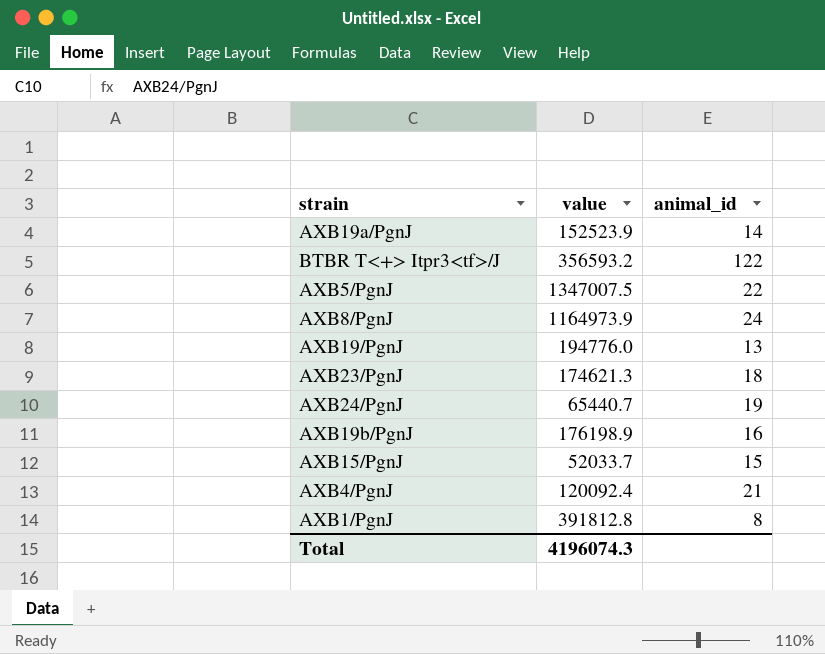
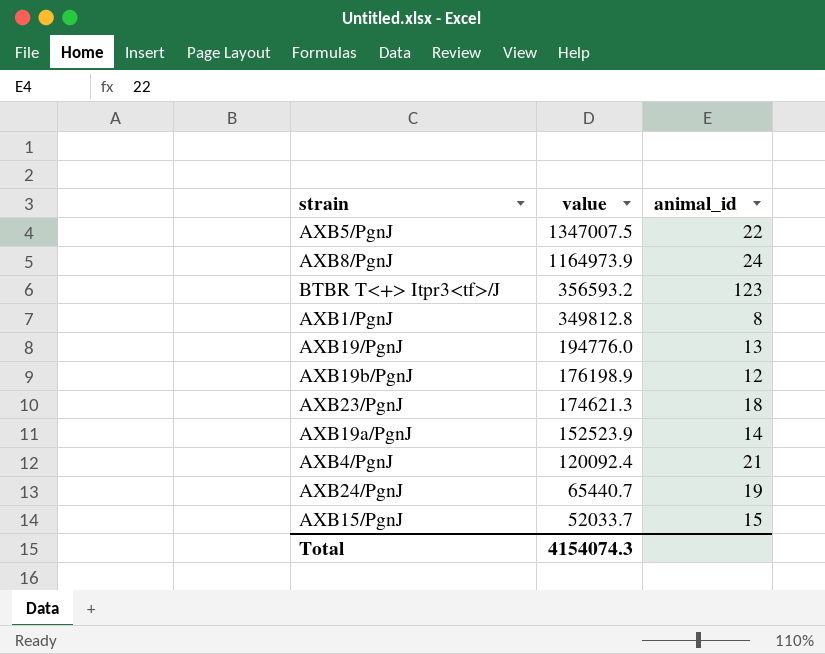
row order: none -> value descending
BTBR T<+> Itpr3<tf>/J | animal_id: 122 -> 123
AXB1/PgnJ | value: 391812.8 -> 349812.8
AXB19b/PgnJ | animal_id: 16 -> 12
Total | value: 4196074.3 -> 4154074.3

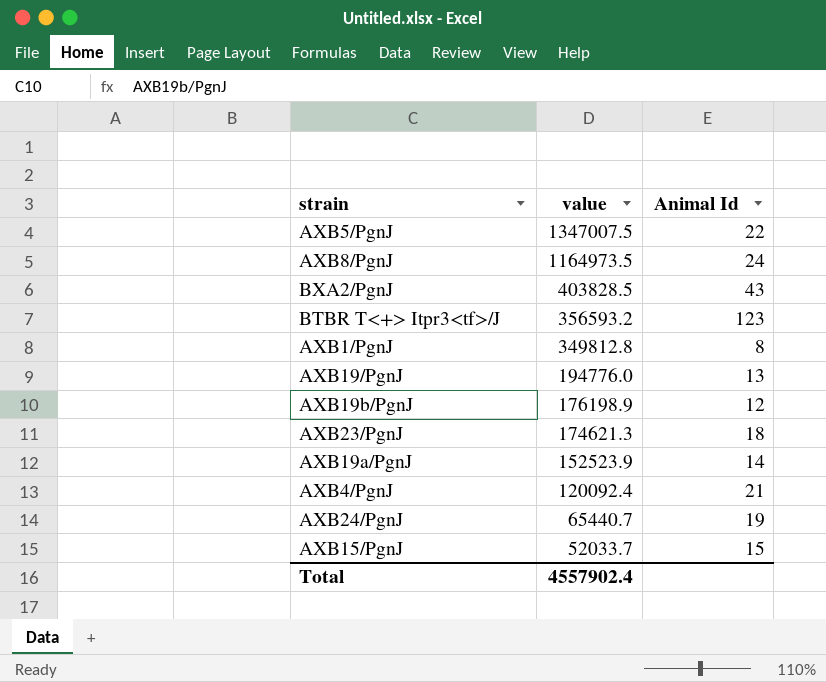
column name: animal_id -> Animal Id
AXB8/PgnJ | value: 1164973.9 -> 1164973.5
row BXA2/PgnJ: none -> 403828.5 | 43
Total | value: 4154074.3 -> 4557902.4

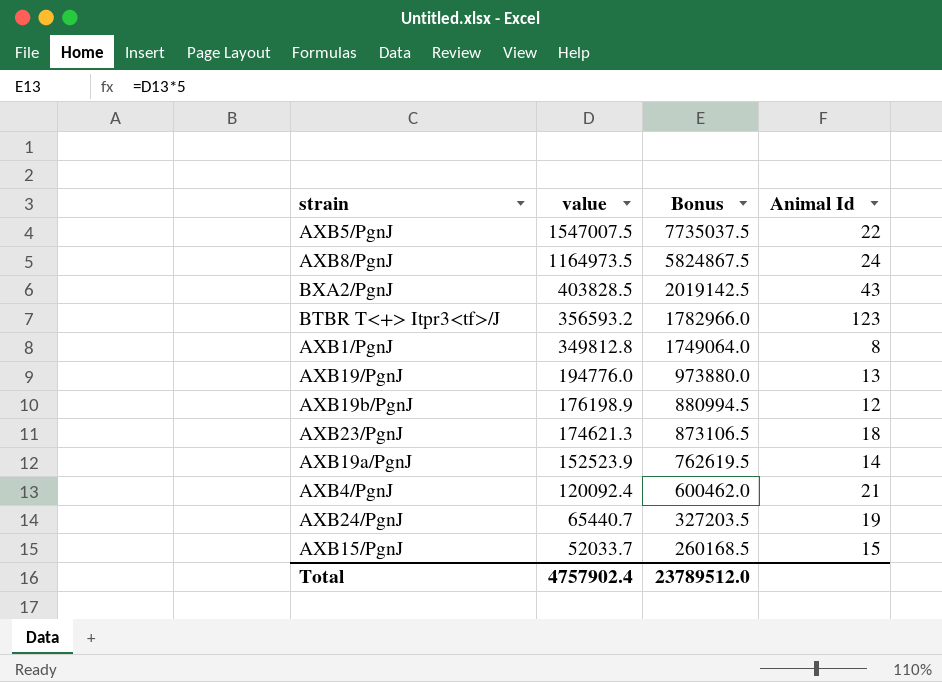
column Bonus | formula: none -> [value] * 5
AXB5/PgnJ | value: 1347007.5 -> 1547007.5
Total | value: 4557902.4 -> 4757902.4

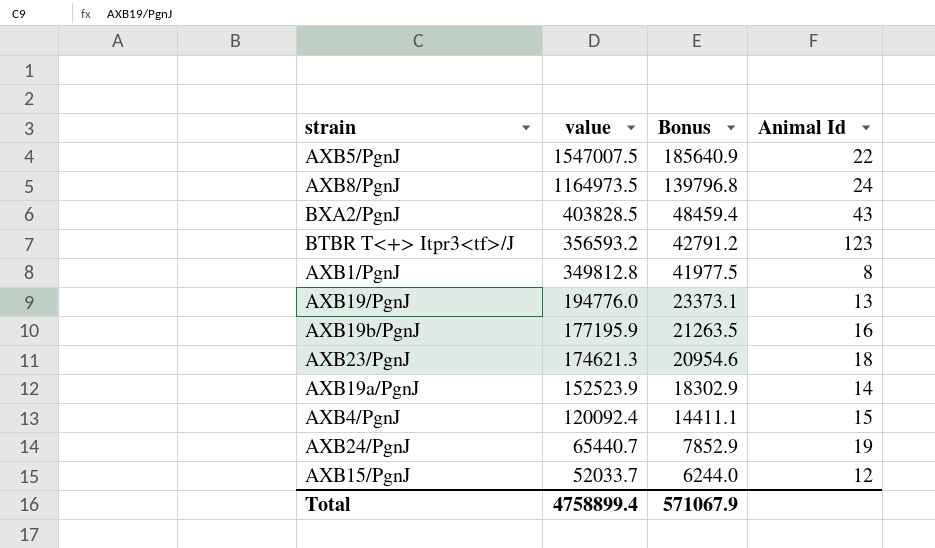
column Bonus | formula: [value] * 5 -> [value] * 0.12
AXB19b/PgnJ | value: 176198.9 -> 177195.9
AXB19b/PgnJ | Animal Id: 12 -> 16
AXB4/PgnJ | Animal Id: 21 -> 15
AXB15/PgnJ | Animal Id: 15 -> 12
Total | value: 4757902.4 -> 4758899.4
Total | Bonus: 23789512.0 -> 571067.9

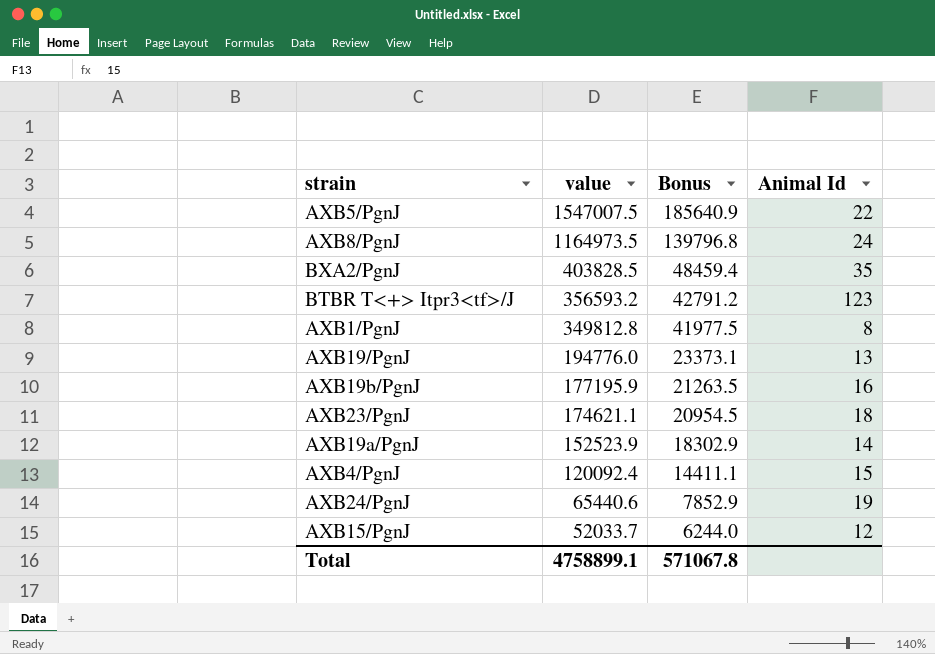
BXA2/PgnJ | Animal Id: 43 -> 35
AXB23/PgnJ | value: 174621.3 -> 174621.1
AXB23/PgnJ | Bonus: 20954.6 -> 20954.5
AXB24/PgnJ | value: 65440.7 -> 65440.6
Total | value: 4758899.4 -> 4758899.1
Total | Bonus: 571067.9 -> 571067.8

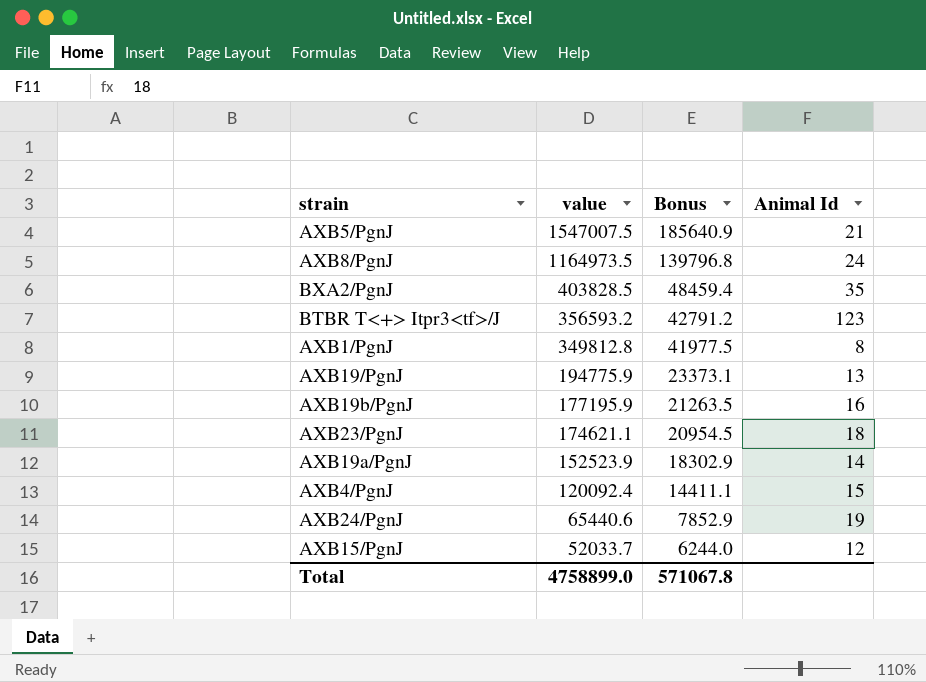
AXB5/PgnJ | Animal Id: 22 -> 21
AXB19/PgnJ | value: 194776.0 -> 194775.9
Total | value: 4758899.1 -> 4758899.0

